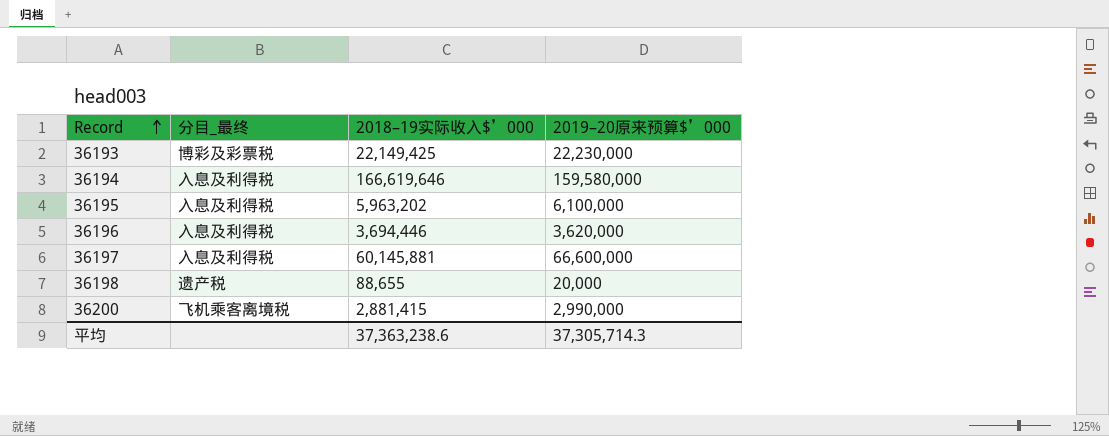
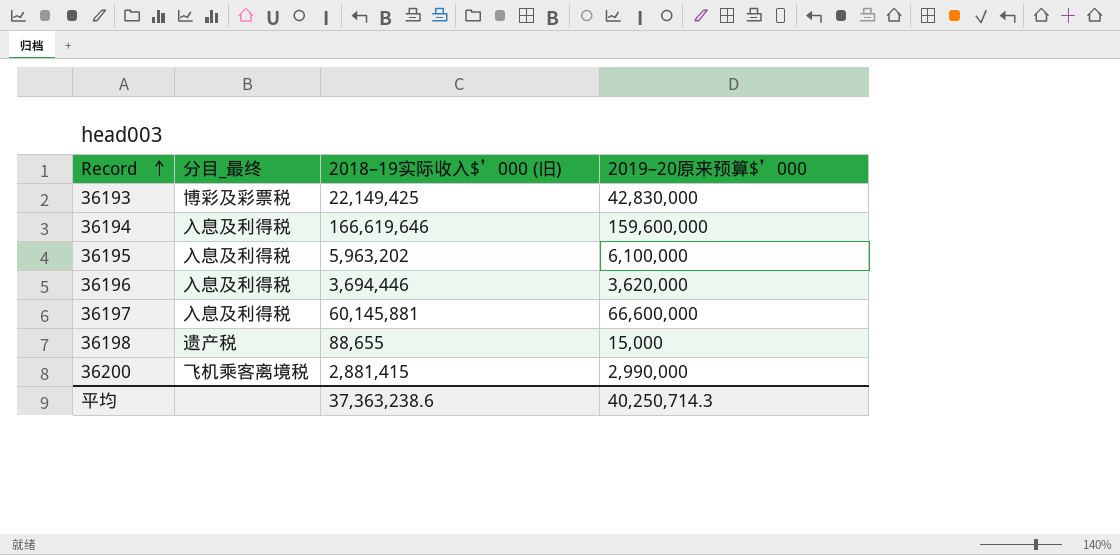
column name: 2018–19实际收入$’000 -> 2018–19实际收入$’000 (旧)
36193 | 2019–20原来预算$’000: 22,230,000 -> 42,830,000
36194 | 2019–20原来预算$’000: 159,580,000 -> 159,600,000
36198 | 2019–20原来预算$’000: 20,000 -> 15,000
平均 | 2019–20原来预算$’000: 37,305,714.3 -> 40,250,714.3

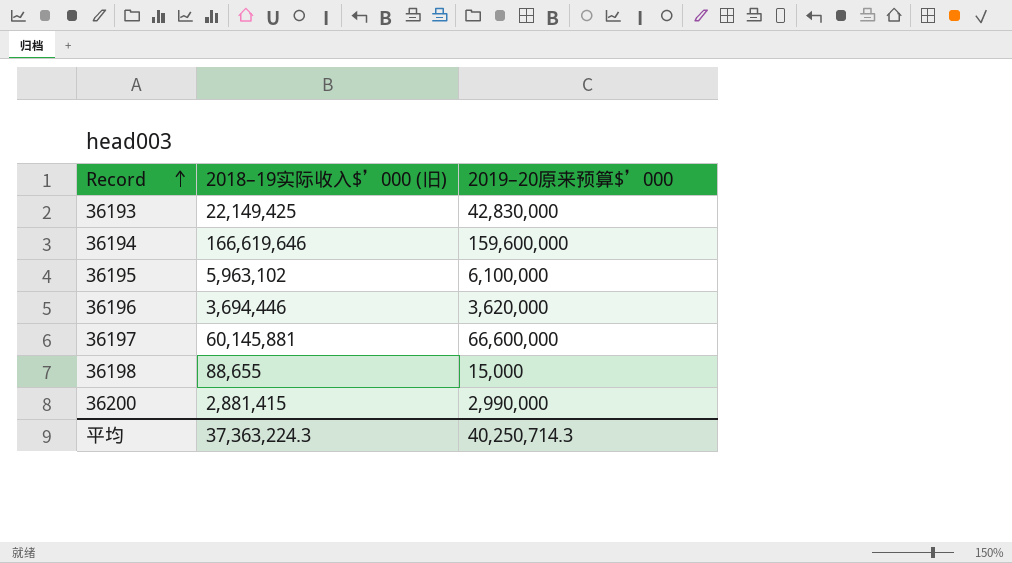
column 分目_最终 | position: 2 -> none
36195 | 2018–19实际收入$’000 (旧): 5,963,202 -> 5,963,102
平均 | 2018–19实际收入$’000 (旧): 37,363,238.6 -> 37,363,224.3

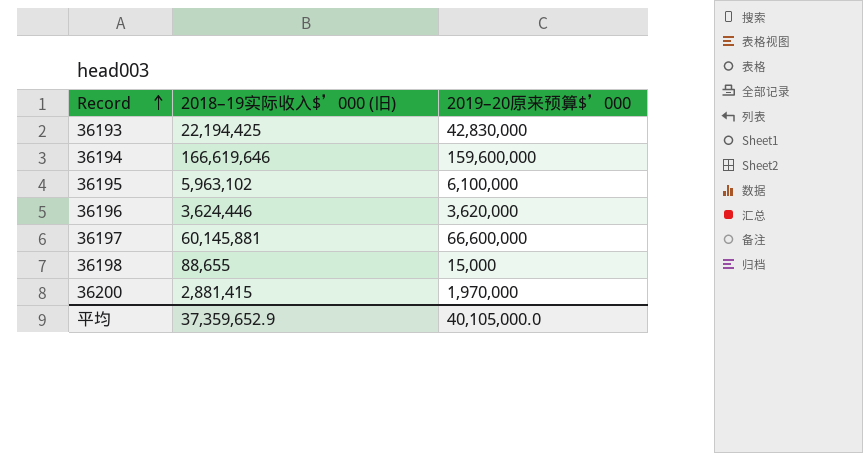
36193 | 2018–19实际收入$’000 (旧): 22,149,425 -> 22,194,425
36196 | 2018–19实际收入$’000 (旧): 3,694,446 -> 3,624,446
36200 | 2019–20原来预算$’000: 2,990,000 -> 1,970,000
平均 | 2018–19实际收入$’000 (旧): 37,363,224.3 -> 37,359,652.9
平均 | 2019–20原来预算$’000: 40,250,714.3 -> 40,105,000.0

